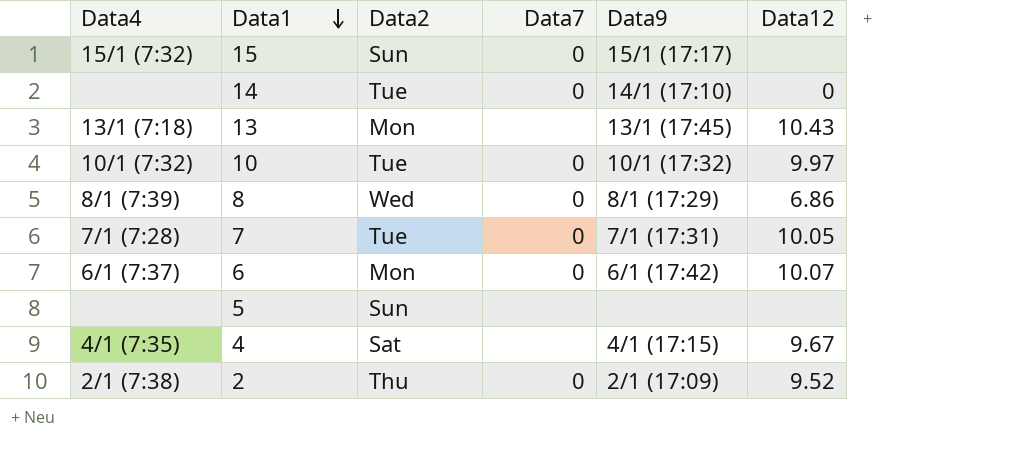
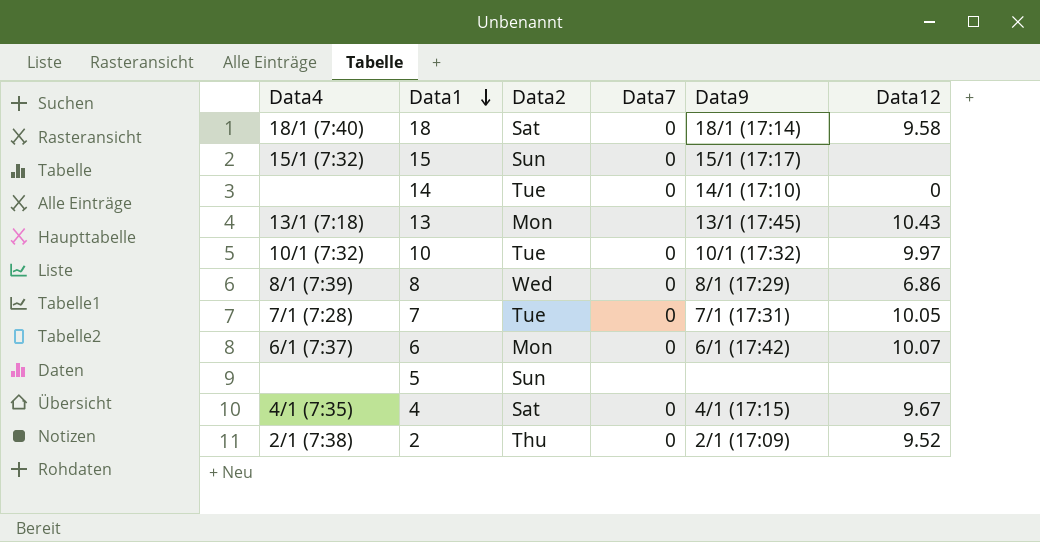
row 18: none -> 18/1 (7:40) | Sat | 0 | 18/1 (17:14) | 9.58
4 | Data7: none -> 0

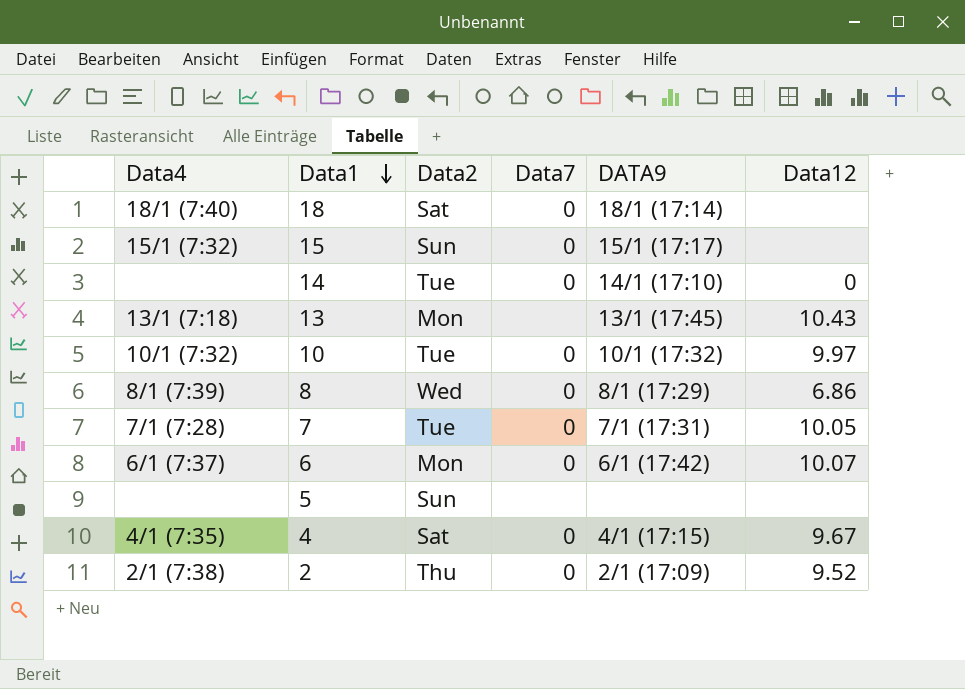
column name: Data9 -> DATA9
18 | Data12: 9.58 -> none

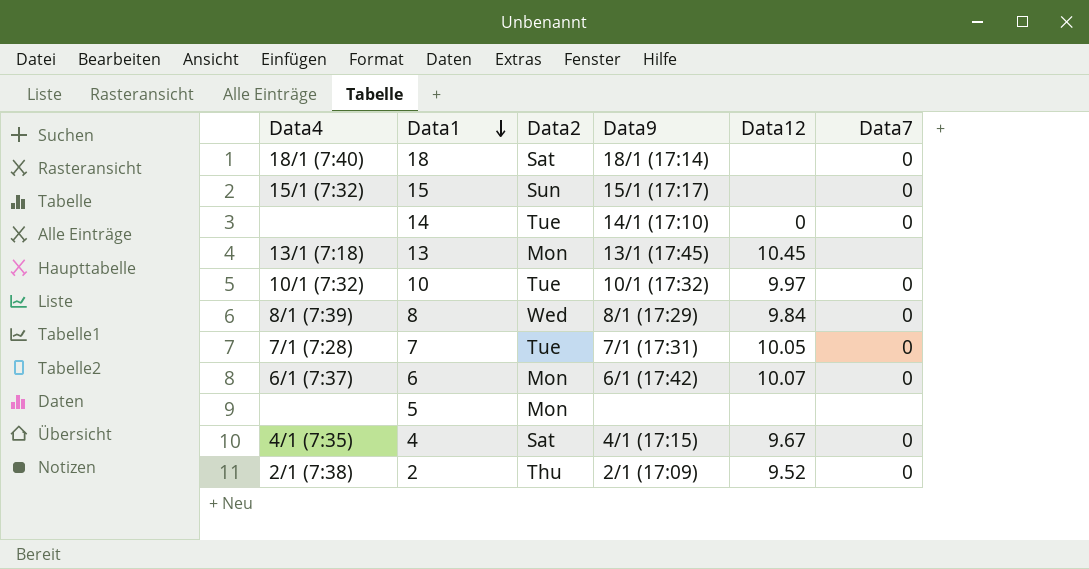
column name: DATA9 -> Data9
column Data7 | position: 4 -> 6
13 | Data12: 10.43 -> 10.45
8 | Data12: 6.86 -> 9.84
5 | Data2: Sun -> Mon

